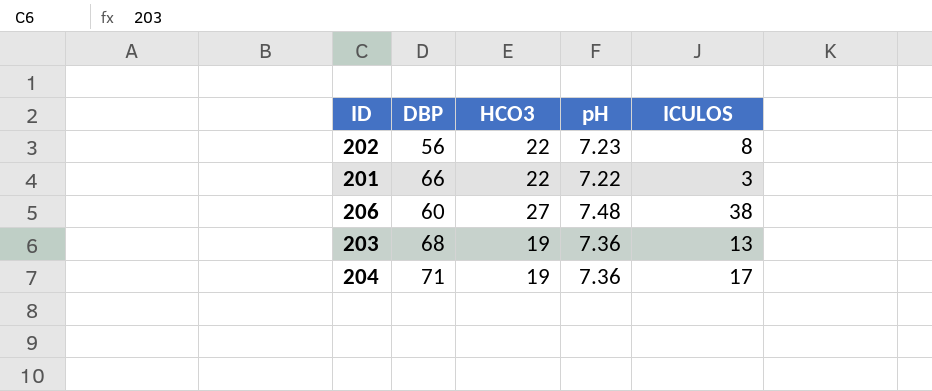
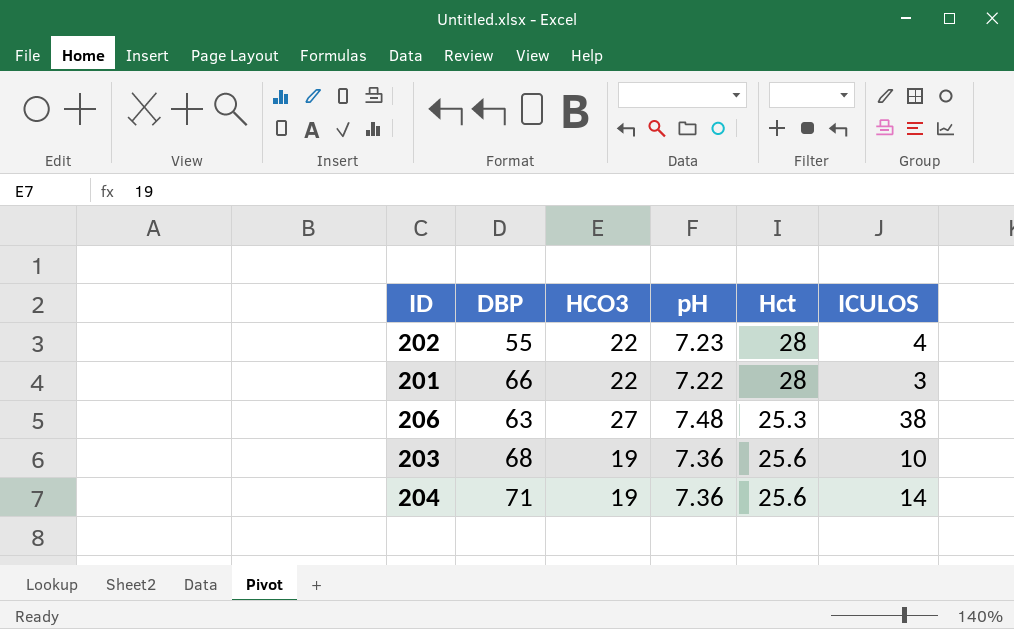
column Hct | position: none -> 5
202 | DBP: 56 -> 55
202 | ICULOS: 8 -> 4
206 | DBP: 60 -> 63
203 | ICULOS: 13 -> 10
204 | ICULOS: 17 -> 14

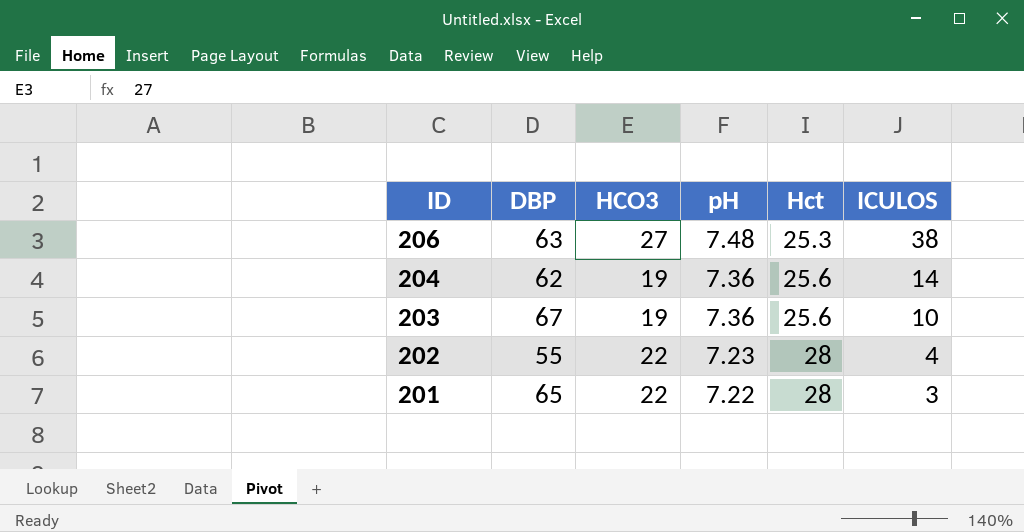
row order: none -> ID descending
204 | DBP: 71 -> 62
203 | DBP: 68 -> 67
201 | DBP: 66 -> 65

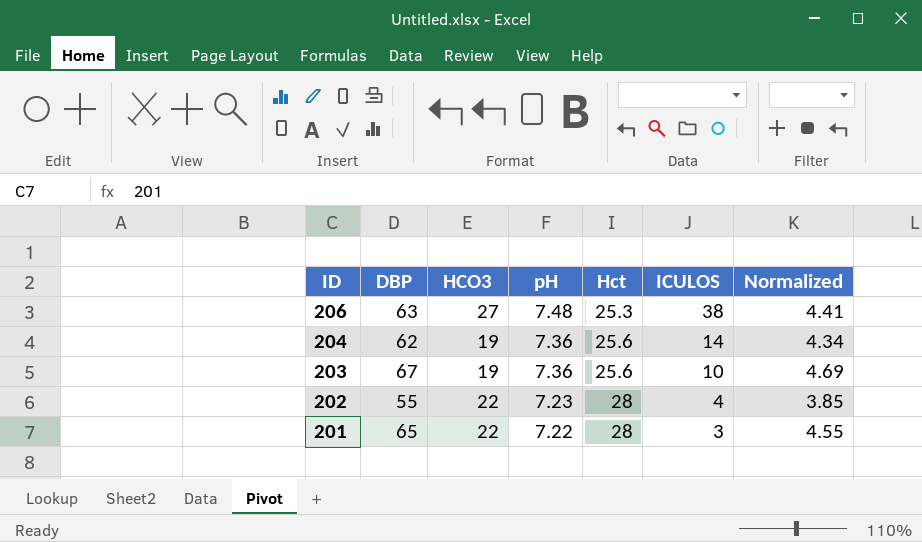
column Normalized | formula: none -> [DBP] * 0.07

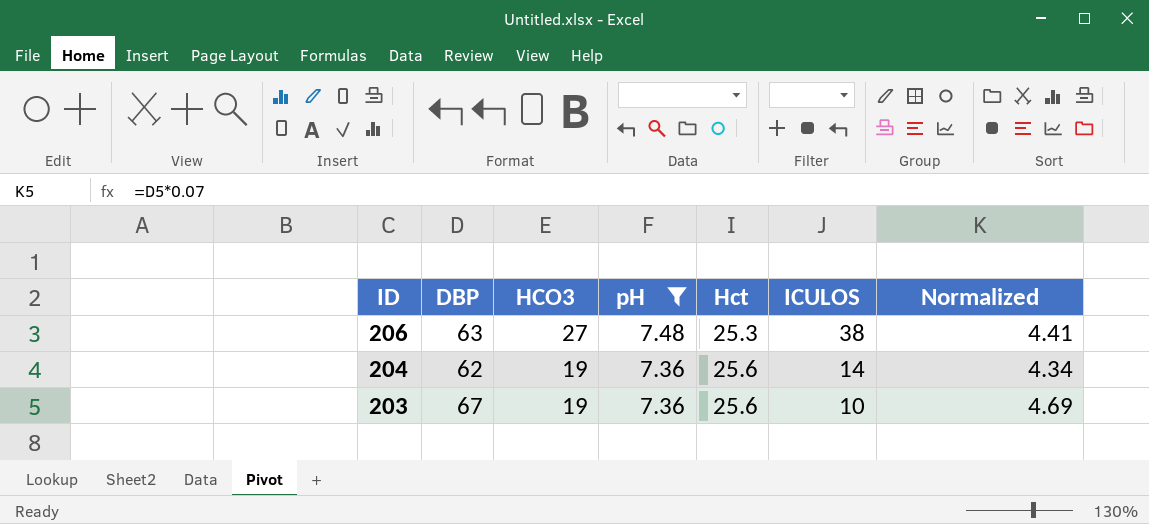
filter: none -> pH >= 7.36

